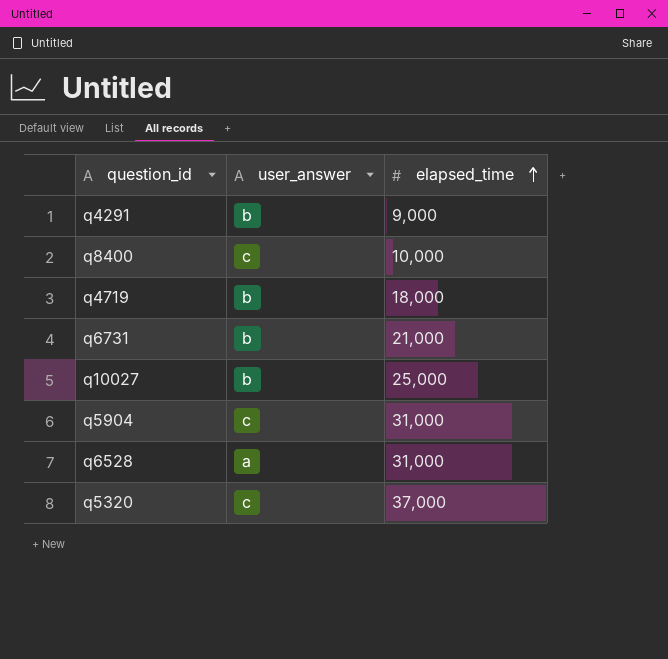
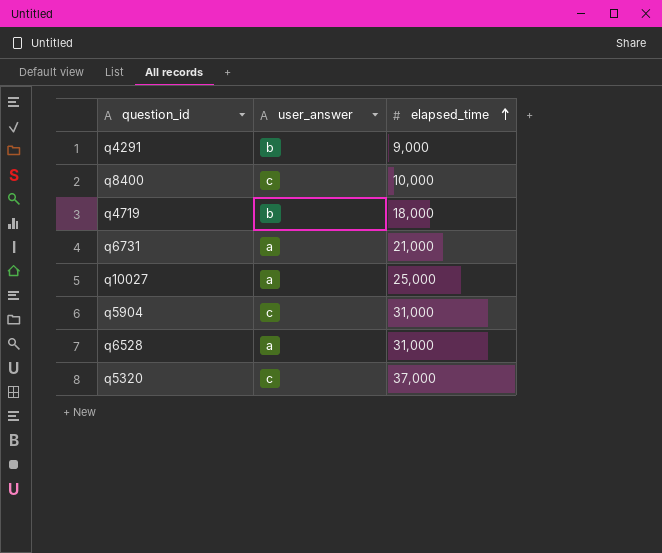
q6731 | user_answer: b -> a
q10027 | user_answer: b -> a

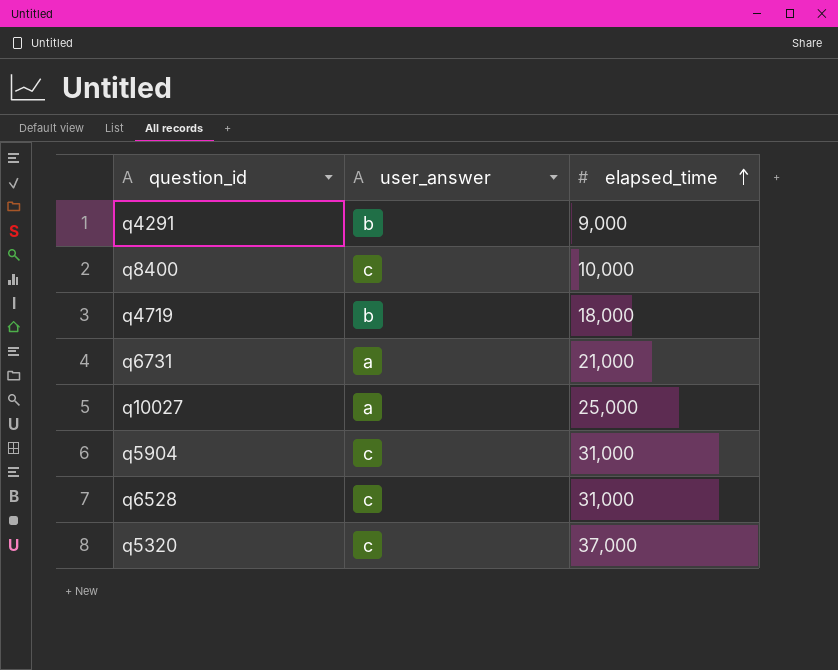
q6528 | user_answer: a -> c

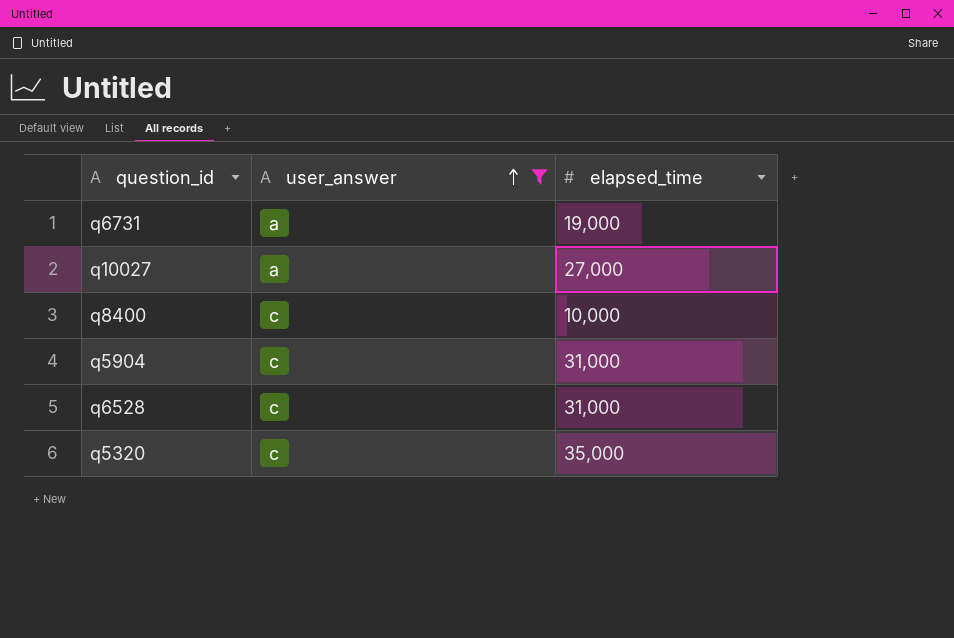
filter: none -> user_answer != b
row order: elapsed_time ascending -> user_answer ascending
q6731 | elapsed_time: 21,000 -> 19,000
q10027 | elapsed_time: 25,000 -> 27,000
q5320 | elapsed_time: 37,000 -> 35,000

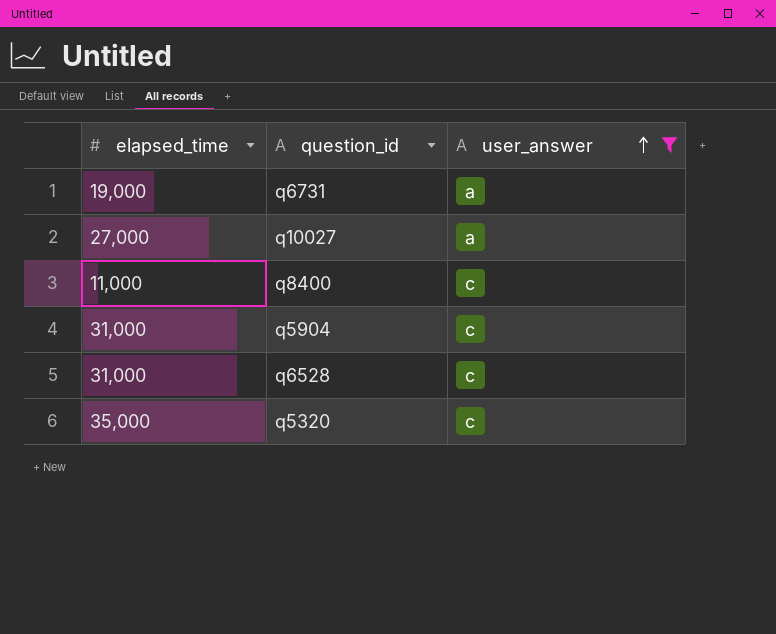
column elapsed_time | position: 3 -> 1
q8400 | elapsed_time: 10,000 -> 11,000

